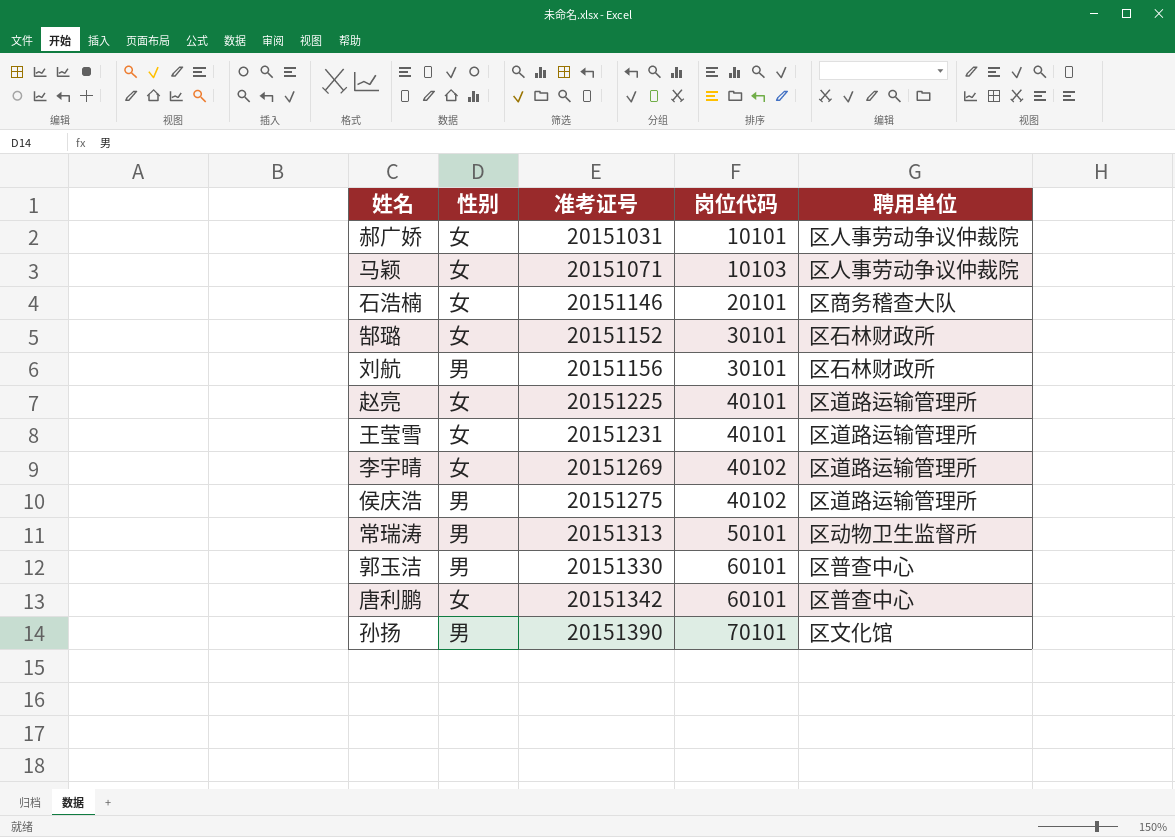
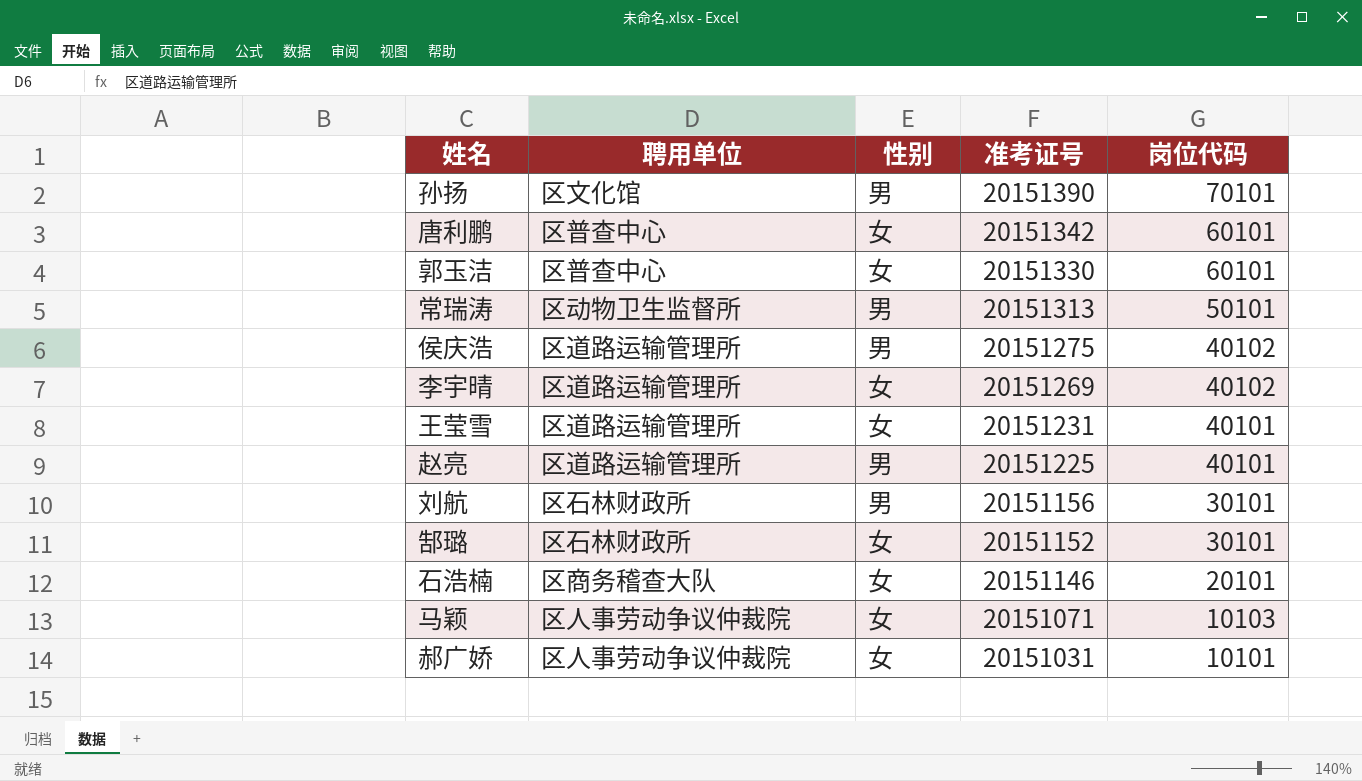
row order: 准考证号 ascending -> 准考证号 descending
column 聘用单位 | position: 5 -> 2
郭玉洁 | 性别: 男 -> 女
赵亮 | 性别: 女 -> 男

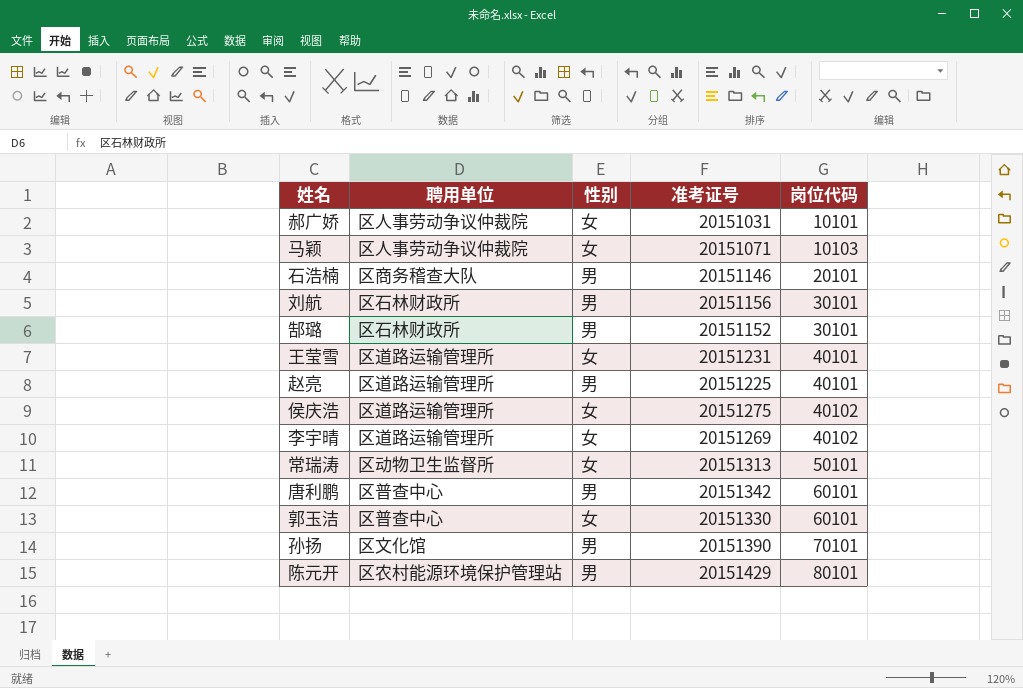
row order: 准考证号 descending -> 岗位代码 ascending
石浩楠 | 性别: 女 -> 男
郜璐 | 性别: 女 -> 男
侯庆浩 | 性别: 男 -> 女
常瑞涛 | 性别: 男 -> 女
唐利鹏 | 性别: 女 -> 男
row 陈元开: none -> 区农村能源环境保护管理站 | 男 | 20151429 | 80101

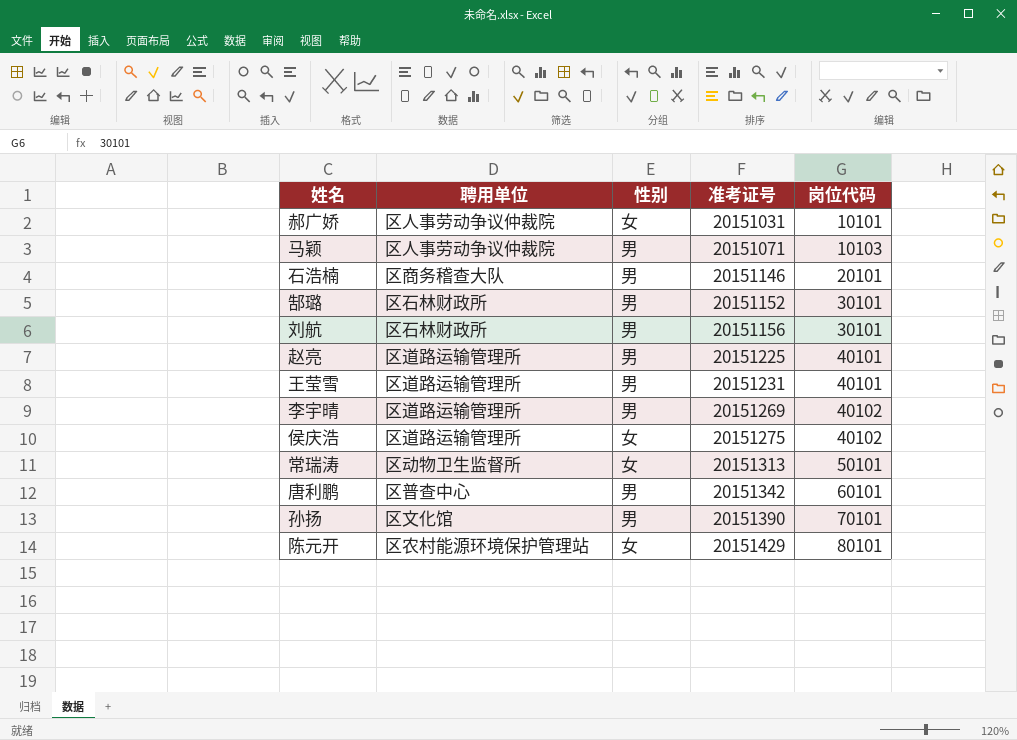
row order: 岗位代码 ascending -> 准考证号 ascending
row 郭玉洁: 区普查中心 | 女 | 20151330 | 60101 -> none
马颖 | 性别: 女 -> 男
王莹雪 | 性别: 女 -> 男
李宇晴 | 性别: 女 -> 男
陈元开 | 性别: 男 -> 女

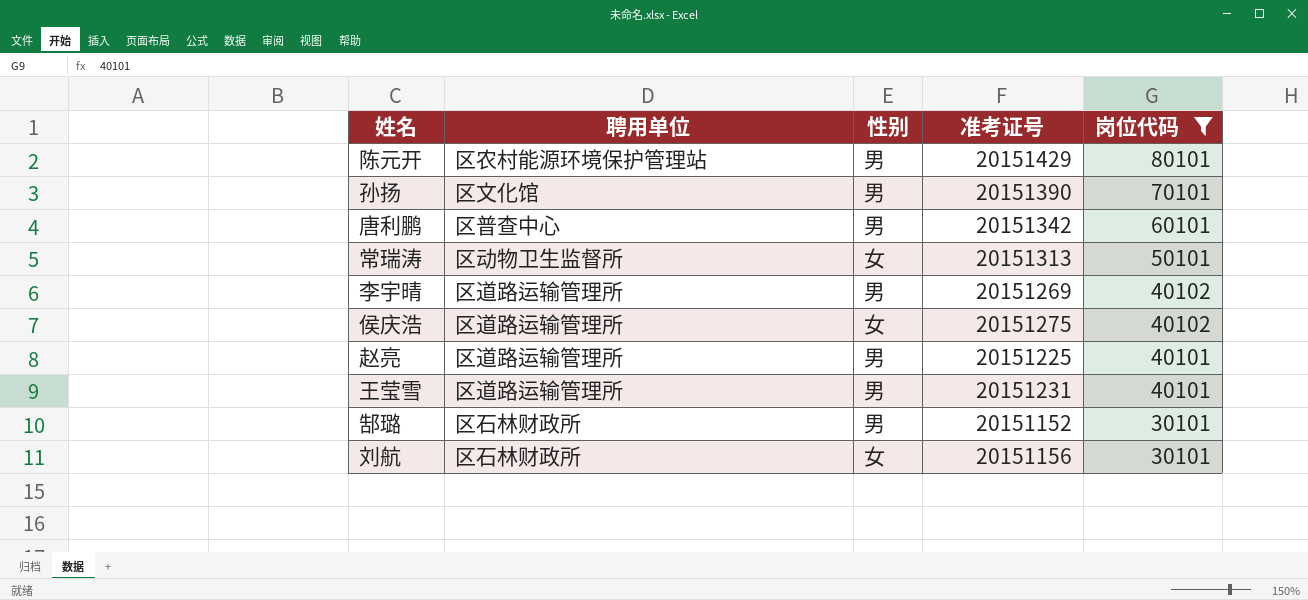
filter: none -> 岗位代码 >= 30101
row order: 准考证号 ascending -> 岗位代码 descending
陈元开 | 性别: 女 -> 男
刘航 | 性别: 男 -> 女

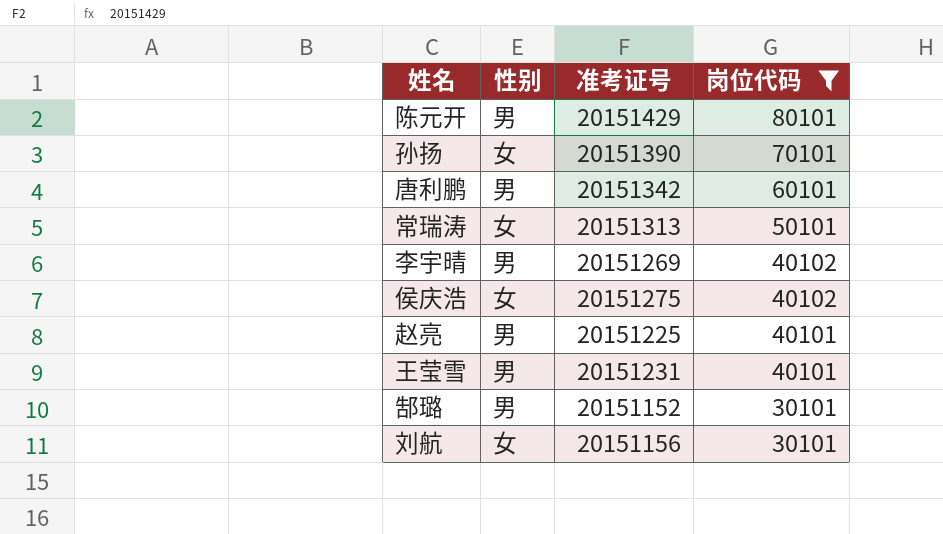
column 聘用单位 | position: 2 -> none
孙扬 | 性别: 男 -> 女

